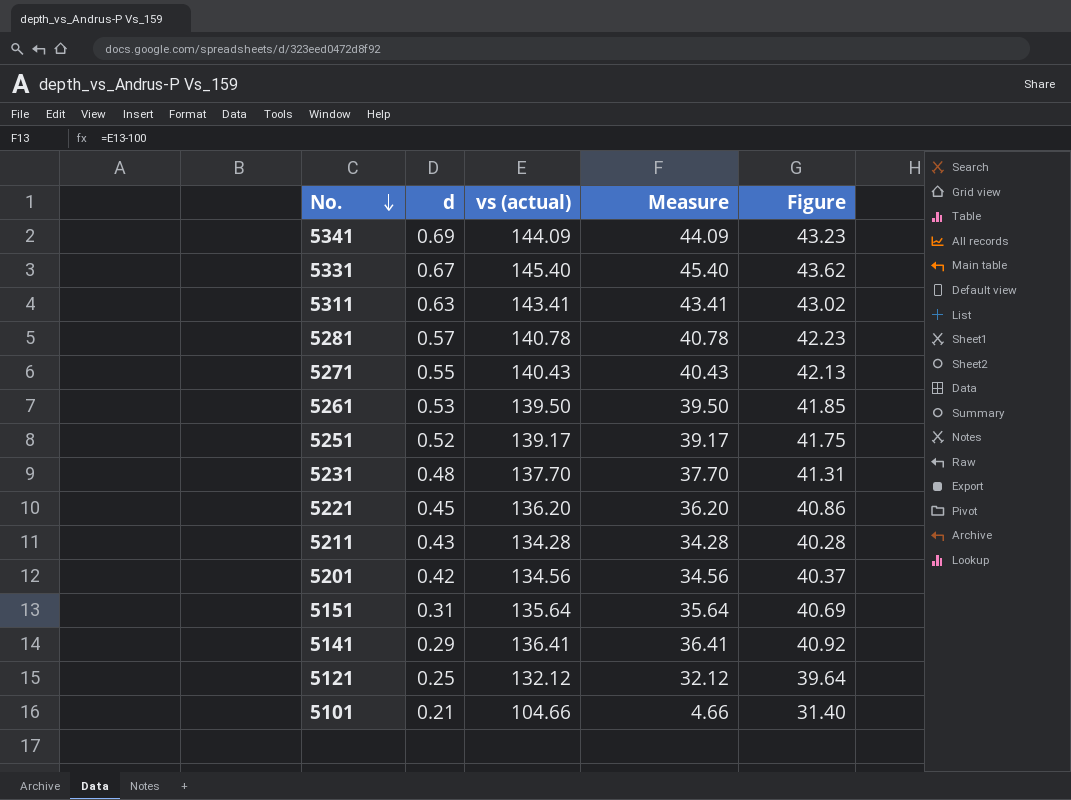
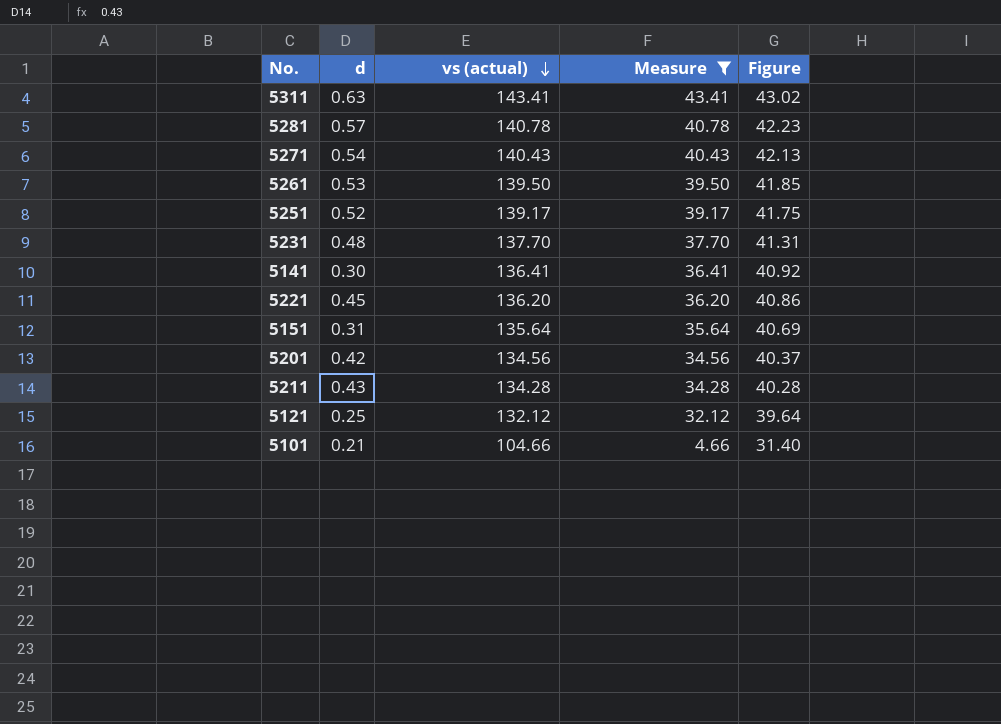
filter: none -> Measure <= 43.41
row order: No. descending -> vs (actual) descending
5271 | d: 0.55 -> 0.54
5141 | d: 0.29 -> 0.30

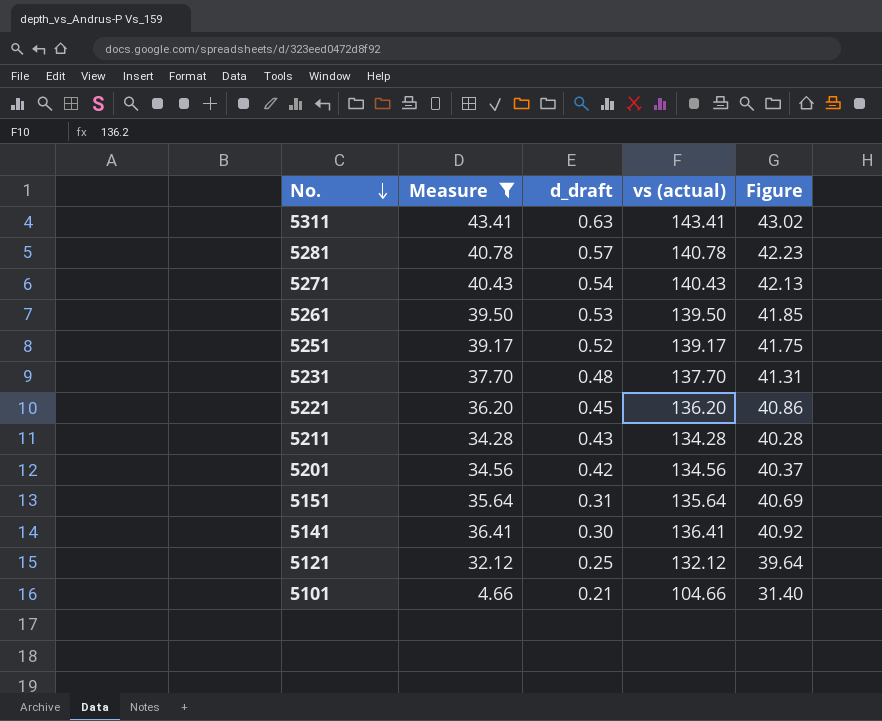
row order: vs (actual) descending -> No. descending
column Measure | position: 4 -> 2
column name: d -> d_draft

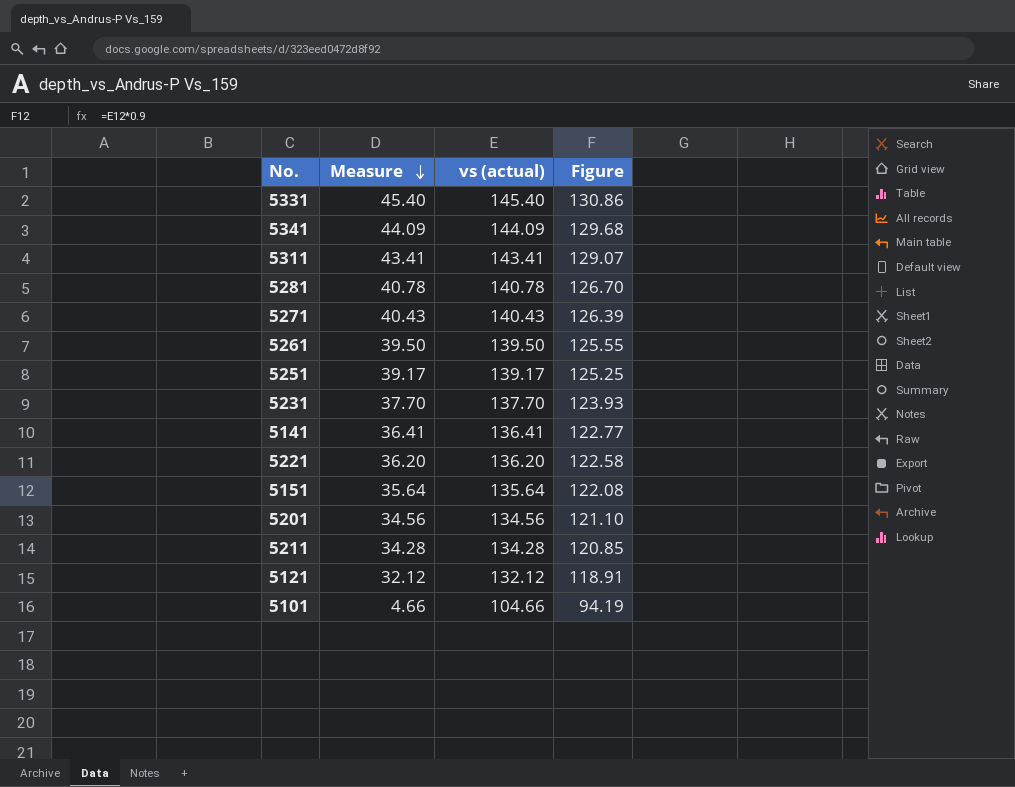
filter: Measure <= 43.41 -> none
row order: No. descending -> Measure descending
column d_draft | position: 3 -> none
column Figure | formula: [vs (actual)] * 0.3 -> [vs (actual)] * 0.9

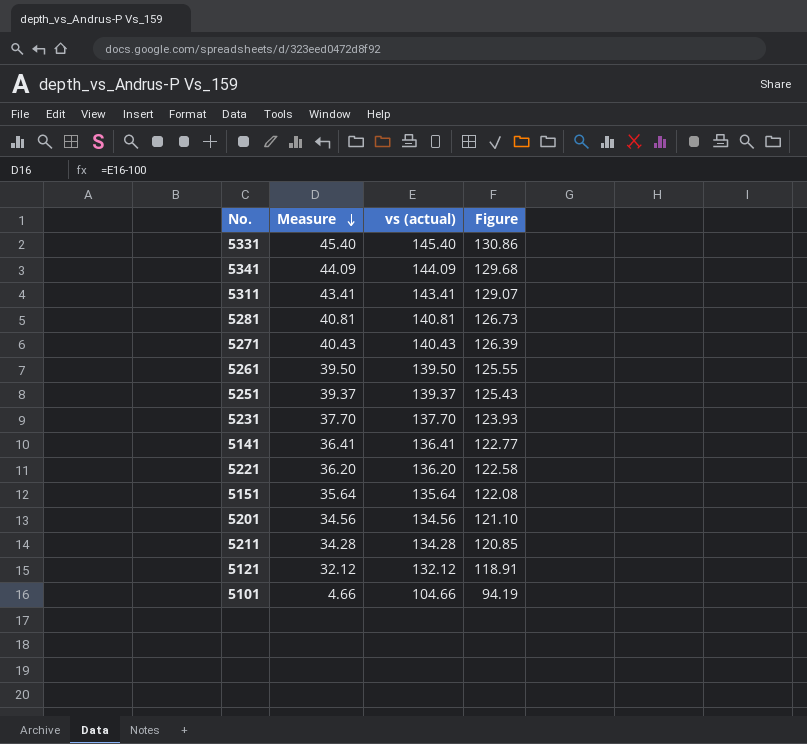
5281 | Measure: 40.78 -> 40.81
5281 | vs (actual): 140.78 -> 140.81
5281 | Figure: 126.70 -> 126.73
5251 | Measure: 39.17 -> 39.37
5251 | vs (actual): 139.17 -> 139.37
5251 | Figure: 125.25 -> 125.43

